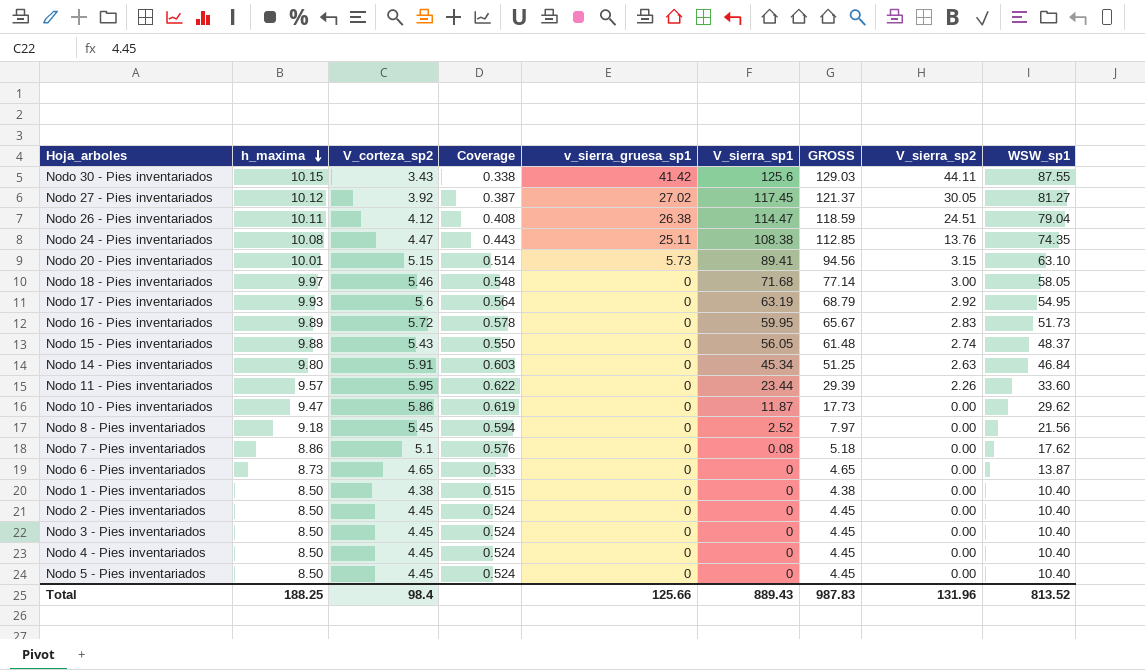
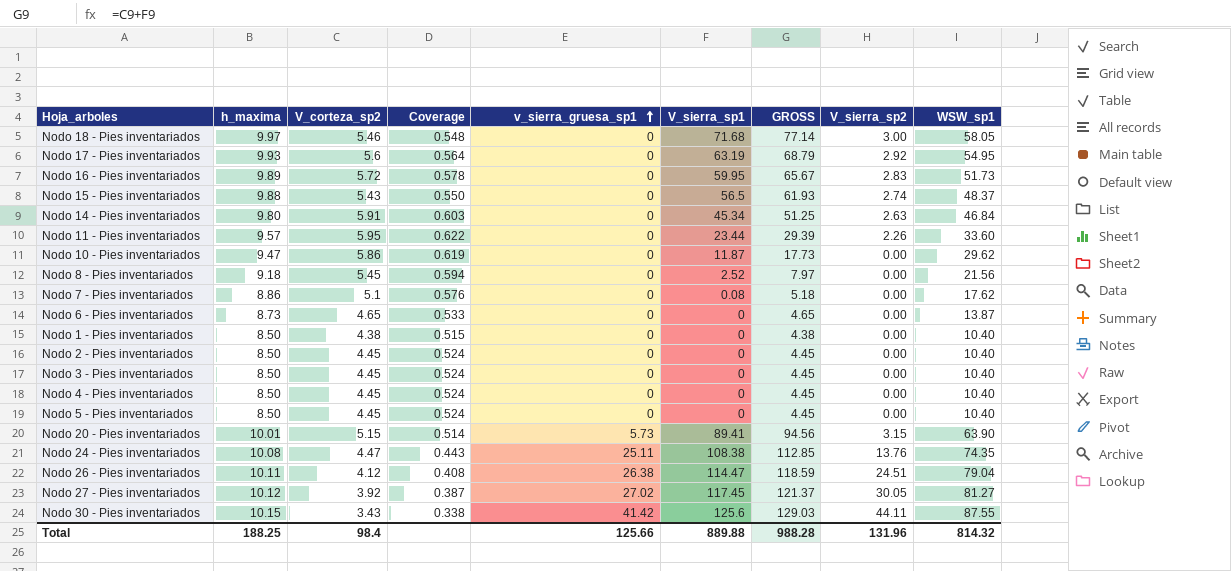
row order: h_maxima descending -> v_sierra_gruesa_sp1 ascending
Nodo 15 - Pies inventariados | V_sierra_sp1: 56.05 -> 56.5
Nodo 15 - Pies inventariados | GROSS: 61.48 -> 61.93
Nodo 20 - Pies inventariados | WSW_sp1: 63.10 -> 63.90
Total | V_sierra_sp1: 889.43 -> 889.88
Total | GROSS: 987.83 -> 988.28
Total | WSW_sp1: 813.52 -> 814.32

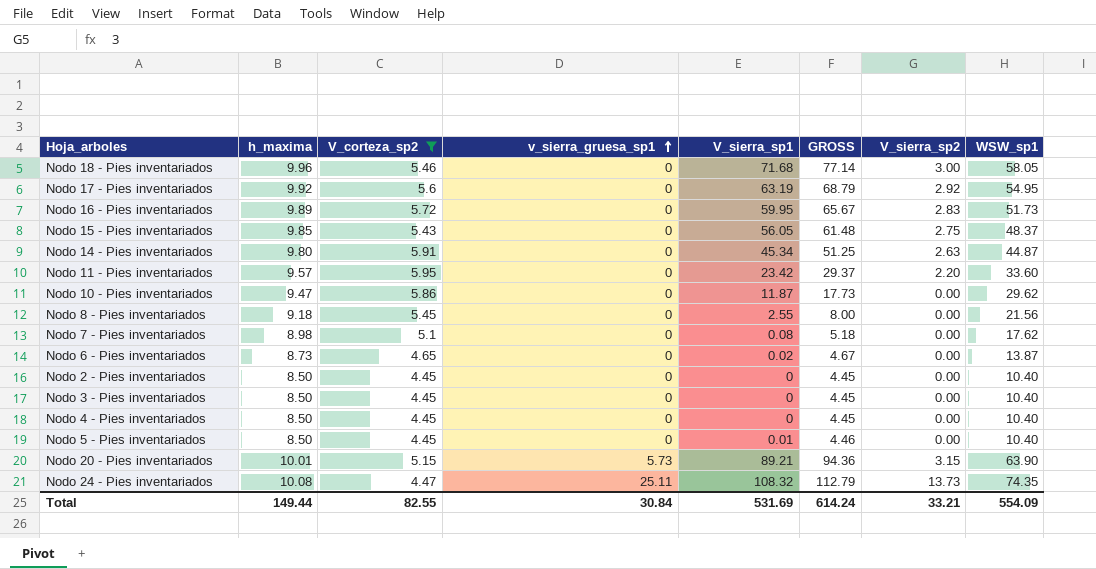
filter: none -> V_corteza_sp2 >= 4.45
column Coverage | formula: [V_corteza_sp2] / [h_maxima] -> none
Nodo 18 - Pies inventariados | h_maxima: 9.97 -> 9.96
Nodo 17 - Pies inventariados | h_maxima: 9.93 -> 9.92
Nodo 15 - Pies inventariados | h_maxima: 9.88 -> 9.85
Nodo 15 - Pies inventariados | V_sierra_sp1: 56.5 -> 56.05
Nodo 15 - Pies inventariados | GROSS: 61.93 -> 61.48
Nodo 15 - Pies inventariados | V_sierra_sp2: 2.74 -> 2.75
Nodo 14 - Pies inventariados | WSW_sp1: 46.84 -> 44.87
Nodo 11 - Pies inventariados | V_sierra_sp1: 23.44 -> 23.42
Nodo 11 - Pies inventariados | GROSS: 29.39 -> 29.37
Nodo 11 - Pies inventariados | V_sierra_sp2: 2.26 -> 2.20
Nodo 8 - Pies inventariados | V_sierra_sp1: 2.52 -> 2.55
Nodo 8 - Pies inventariados | GROSS: 7.97 -> 8.00
Nodo 7 - Pies inventariados | h_maxima: 8.86 -> 8.98
Nodo 6 - Pies inventariados | V_sierra_sp1: 0 -> 0.02
Nodo 6 - Pies inventariados | GROSS: 4.65 -> 4.67
Nodo 5 - Pies inventariados | V_sierra_sp1: 0 -> 0.01
Nodo 5 - Pies inventariados | GROSS: 4.45 -> 4.46
Nodo 20 - Pies inventariados | V_sierra_sp1: 89.41 -> 89.21
Nodo 20 - Pies inventariados | GROSS: 94.56 -> 94.36
Nodo 24 - Pies inventariados | V_sierra_sp1: 108.38 -> 108.32
Nodo 24 - Pies inventariados | GROSS: 112.85 -> 112.79
Nodo 24 - Pies inventariados | V_sierra_sp2: 13.76 -> 13.73
Total | h_maxima: 188.25 -> 149.44
Total | V_corteza_sp2: 98.4 -> 82.55
Total | v_sierra_gruesa_sp1: 125.66 -> 30.84
Total | V_sierra_sp1: 889.88 -> 531.69
Total | GROSS: 988.28 -> 614.24
Total | V_sierra_sp2: 131.96 -> 33.21
Total | WSW_sp1: 814.32 -> 554.09

